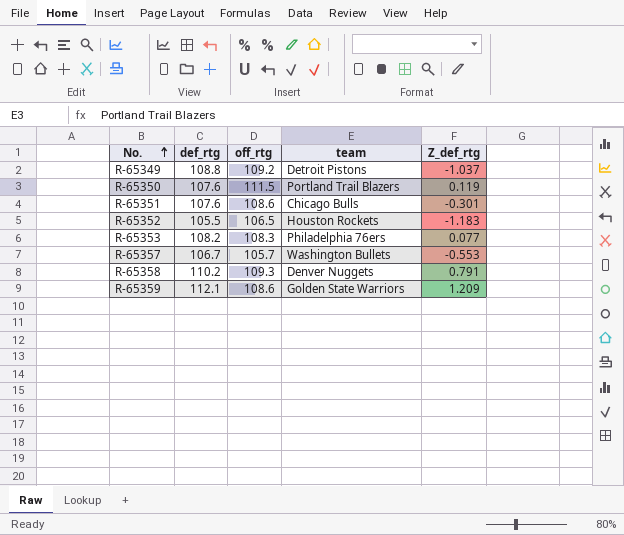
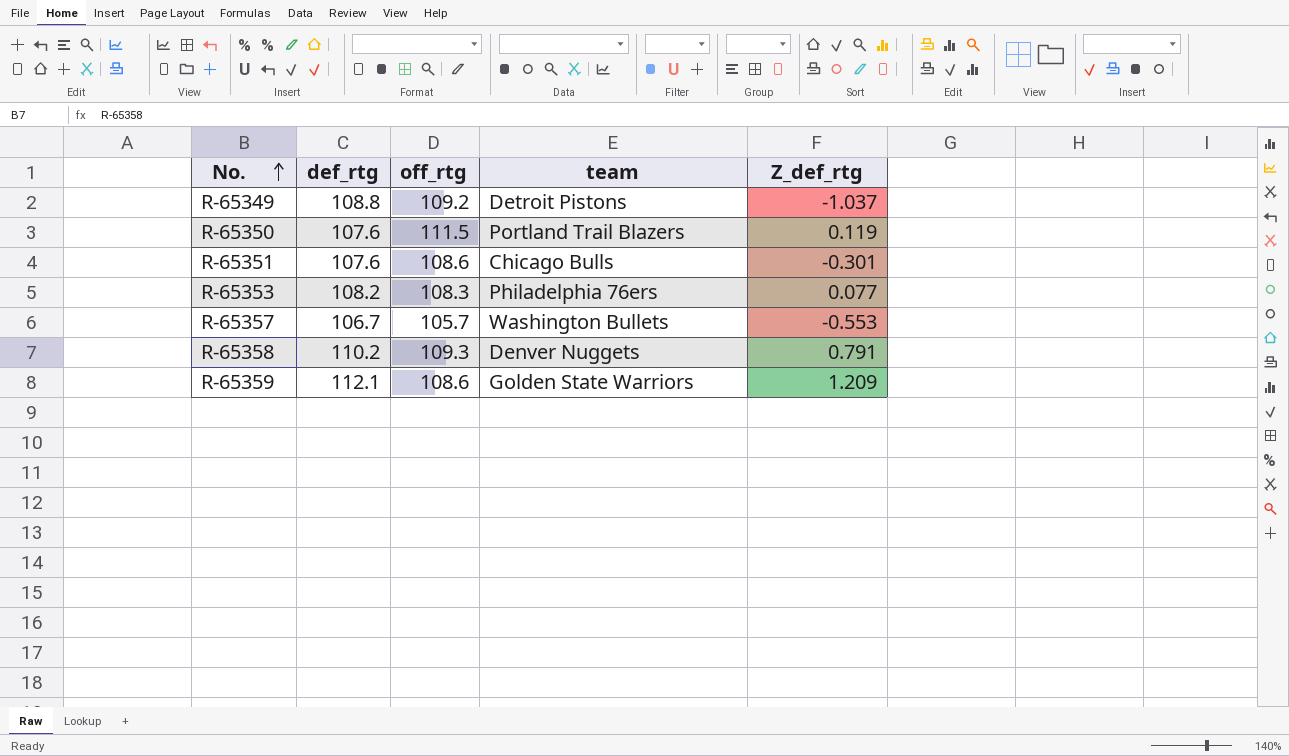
row R-65352: 105.5 | 106.5 | Houston Rockets | -1.183 -> none

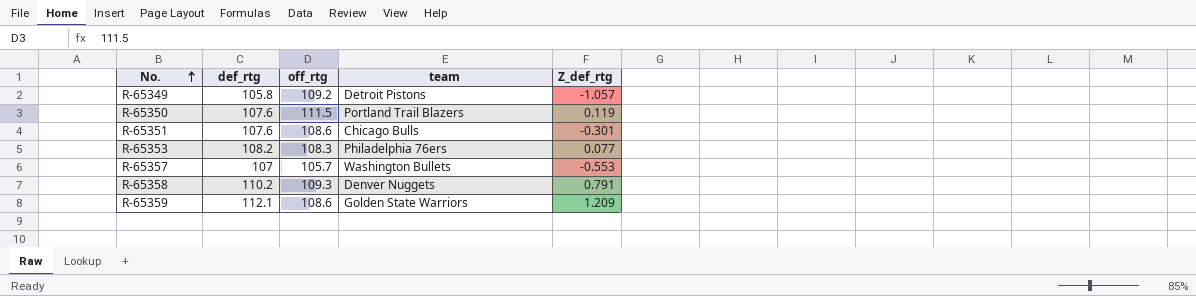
R-65349 | def_rtg: 108.8 -> 105.8
R-65349 | Z_def_rtg: -1.037 -> -1.057
R-65357 | def_rtg: 106.7 -> 107

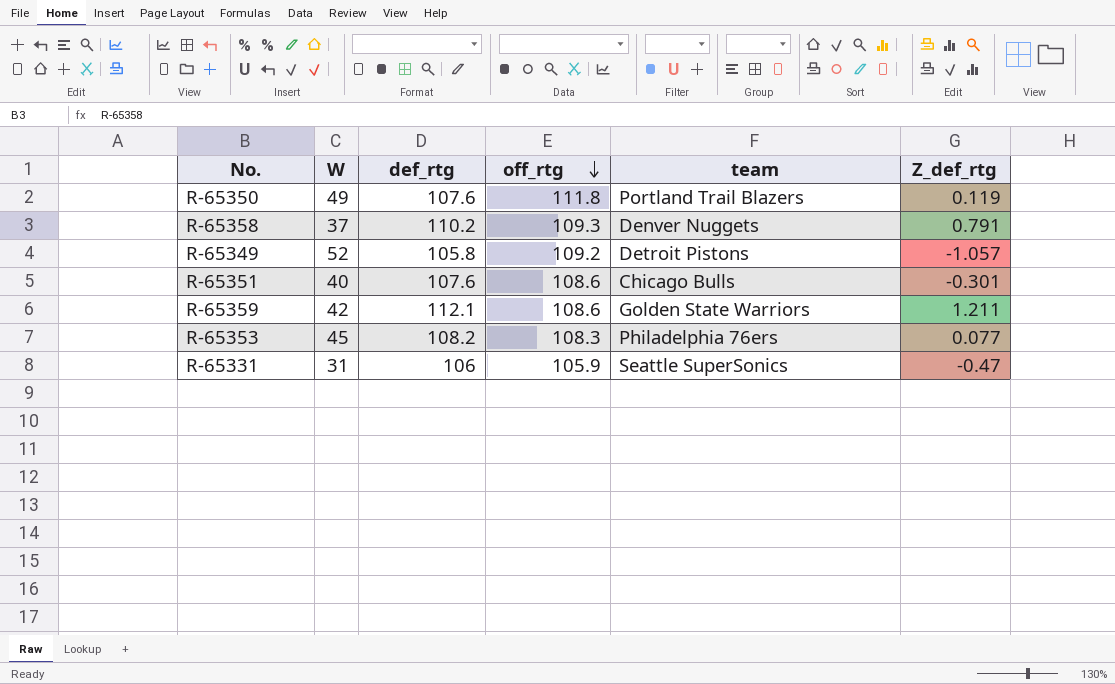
row order: No. ascending -> off_rtg descending
column W | position: none -> 2
row R-65357: 107 | 105.7 | Washington Bullets | -0.553 -> none
R-65350 | off_rtg: 111.5 -> 111.8
R-65359 | Z_def_rtg: 1.209 -> 1.211
row R-65331: none -> 31 | 106 | 105.9 | Seattle SuperSonics | -0.47

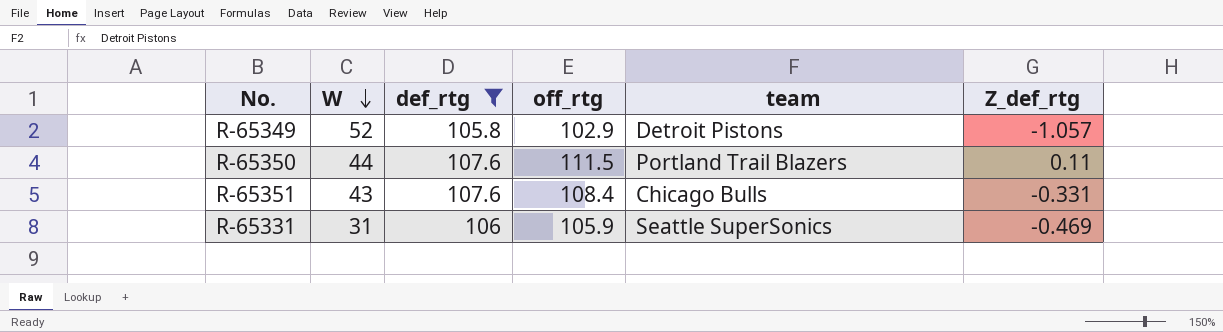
filter: none -> def_rtg <= 107.6
row order: off_rtg descending -> W descending
R-65349 | off_rtg: 109.2 -> 102.9
R-65350 | W: 49 -> 44
R-65350 | off_rtg: 111.8 -> 111.5
R-65350 | Z_def_rtg: 0.119 -> 0.11
R-65351 | W: 40 -> 43
R-65351 | off_rtg: 108.6 -> 108.4
R-65351 | Z_def_rtg: -0.301 -> -0.331
R-65331 | Z_def_rtg: -0.47 -> -0.469

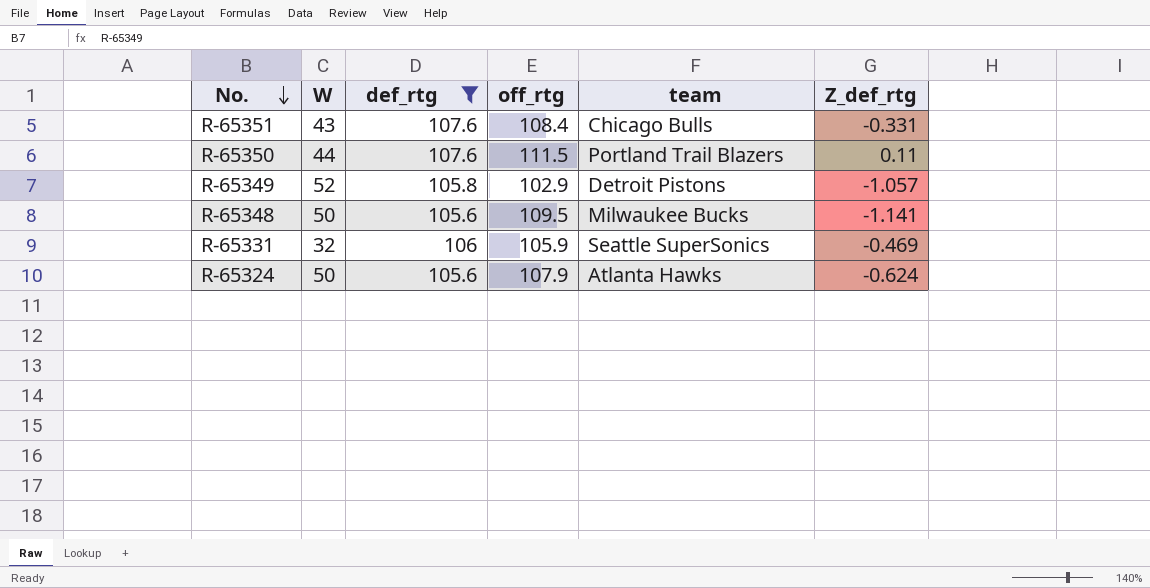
row order: W descending -> No. descending
row R-65348: none -> 50 | 105.6 | 109.5 | Milwaukee Bucks | -1.141
R-65331 | W: 31 -> 32
row R-65324: none -> 50 | 105.6 | 107.9 | Atlanta Hawks | -0.624

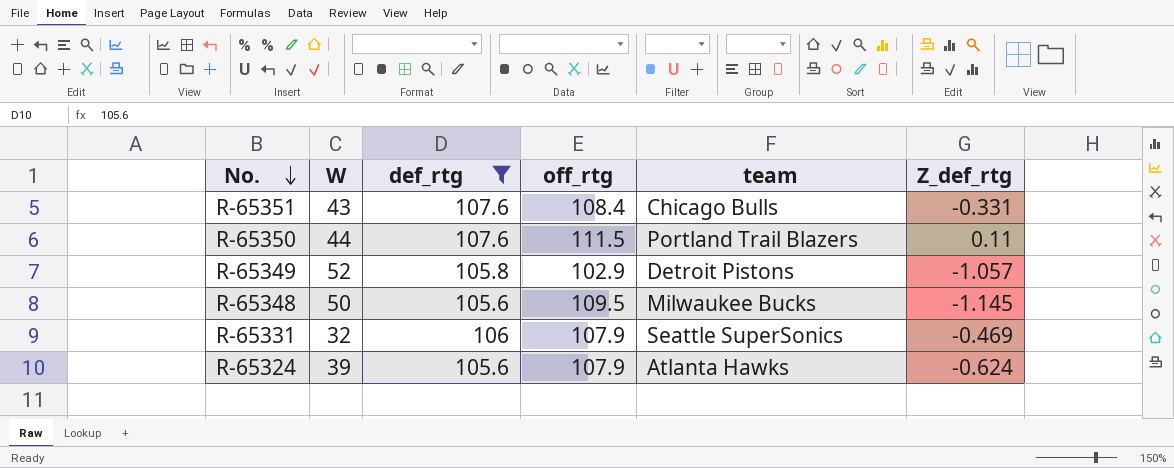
R-65348 | Z_def_rtg: -1.141 -> -1.145
R-65331 | off_rtg: 105.9 -> 107.9
R-65324 | W: 50 -> 39

